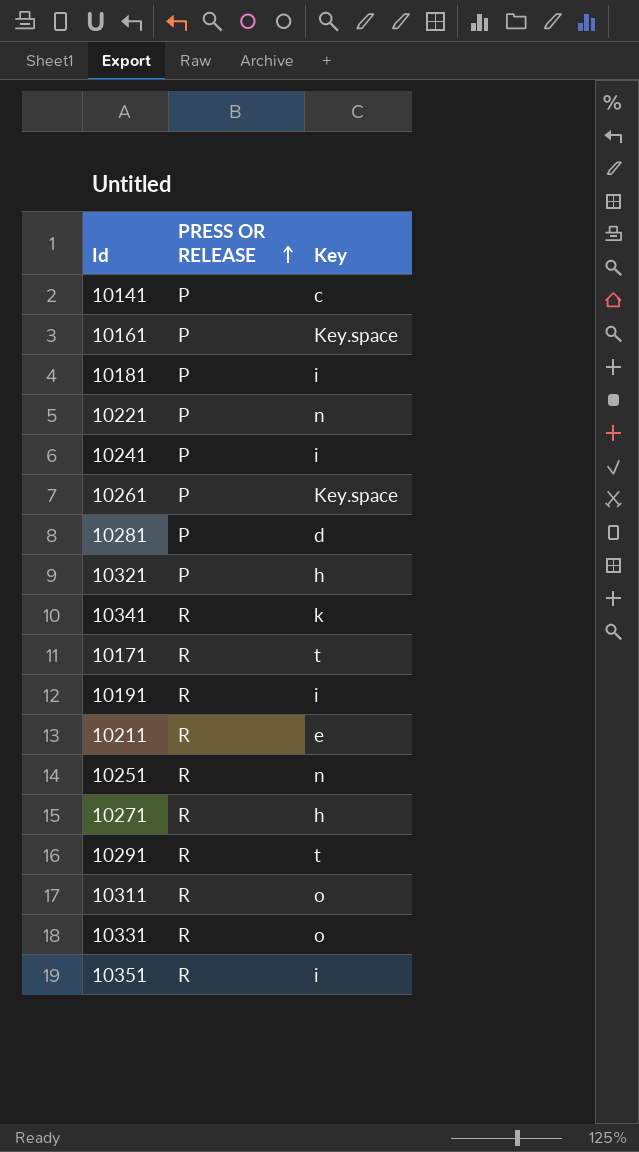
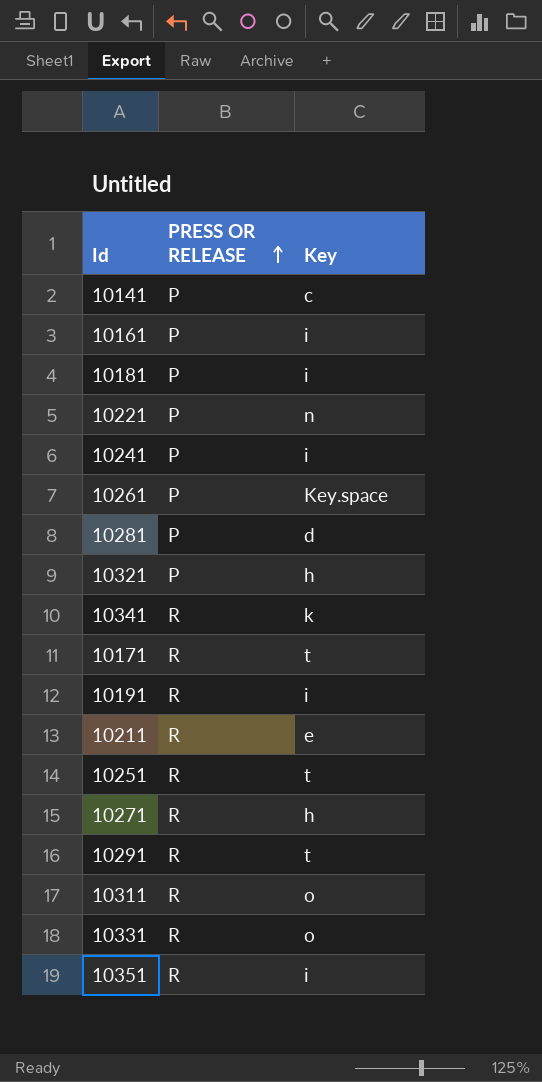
10161 | Key: Key.space -> i
10251 | Key: n -> t

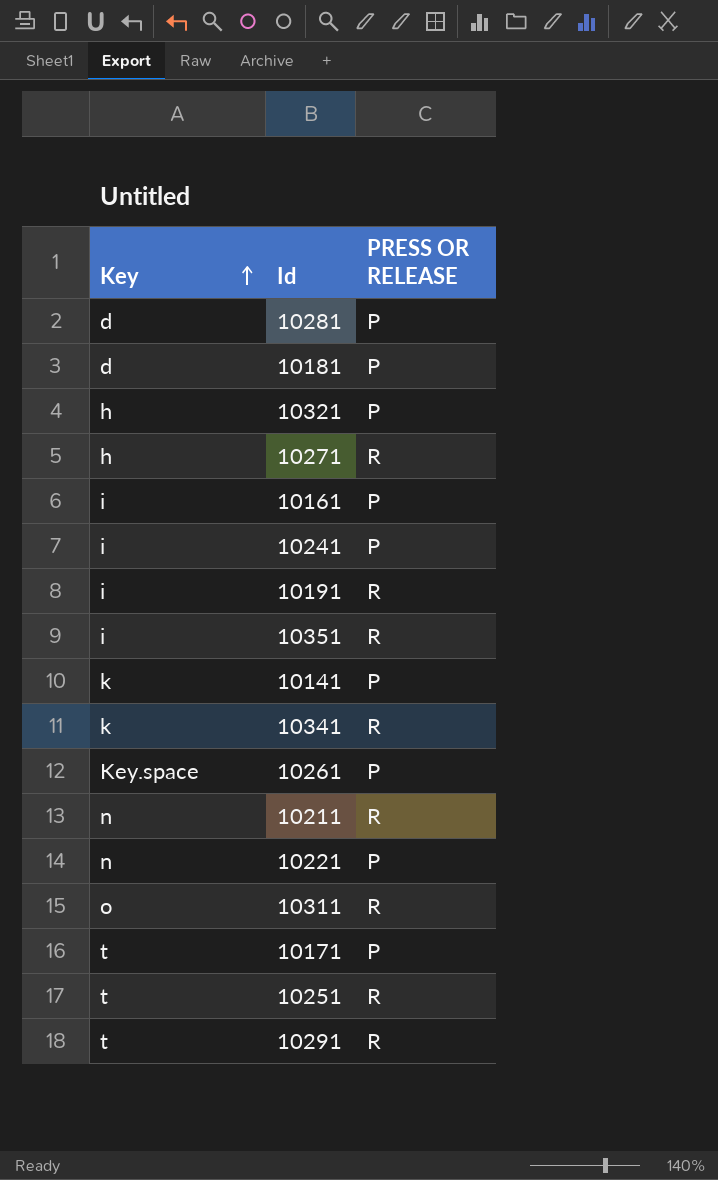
row order: PRESS OR RELEASE ascending -> Key ascending
column Key | position: 3 -> 1
row 10331: R | o -> none
10181 | Key: i -> d
10141 | Key: c -> k
10211 | Key: e -> n
10171 | PRESS OR RELEASE: R -> P

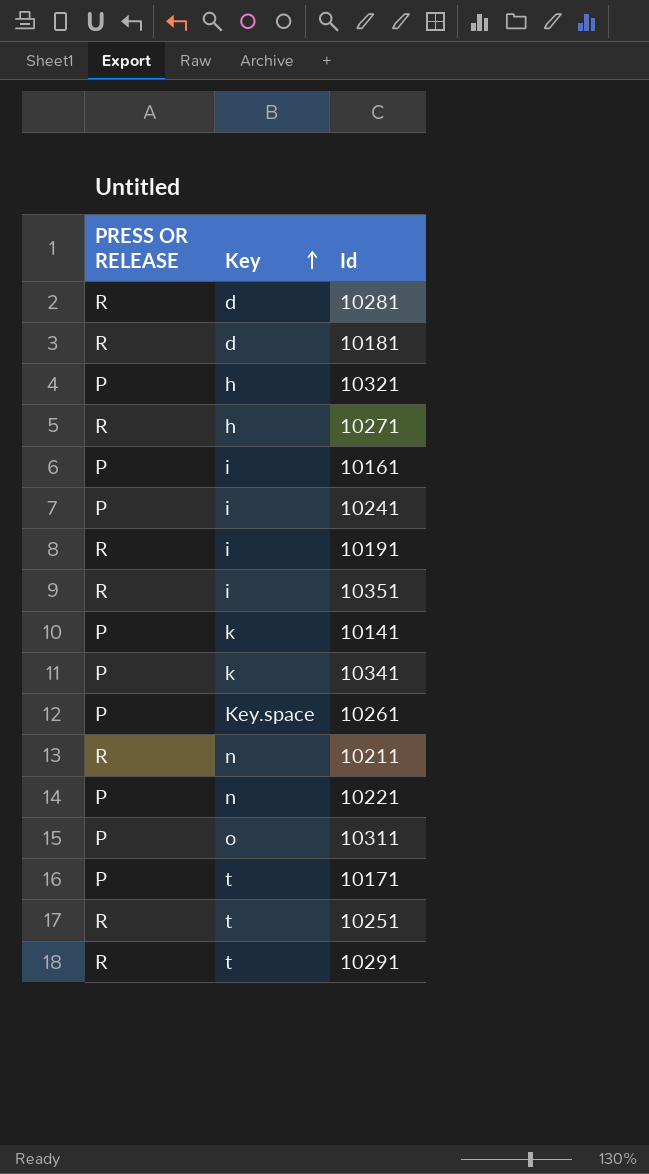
column PRESS OR RELEASE | position: 3 -> 1
10281 | PRESS OR RELEASE: P -> R
10181 | PRESS OR RELEASE: P -> R
10341 | PRESS OR RELEASE: R -> P
10311 | PRESS OR RELEASE: R -> P

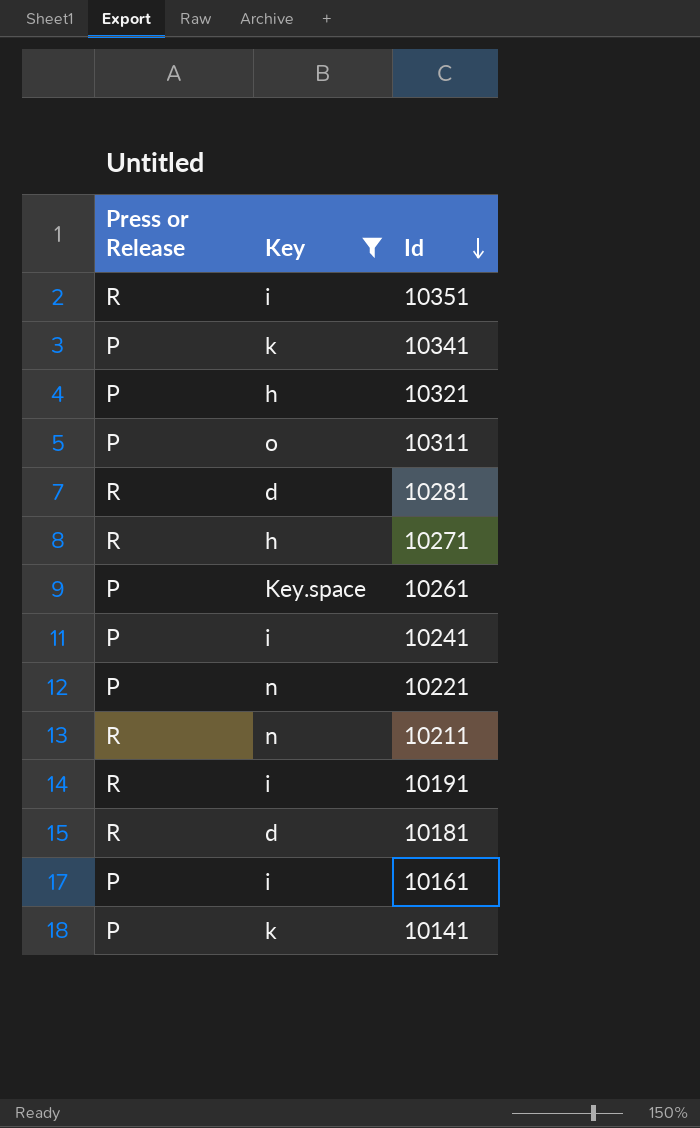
filter: none -> Key != t
row order: Key ascending -> Id descending
column name: PRESS OR RELEASE -> Press or Release

